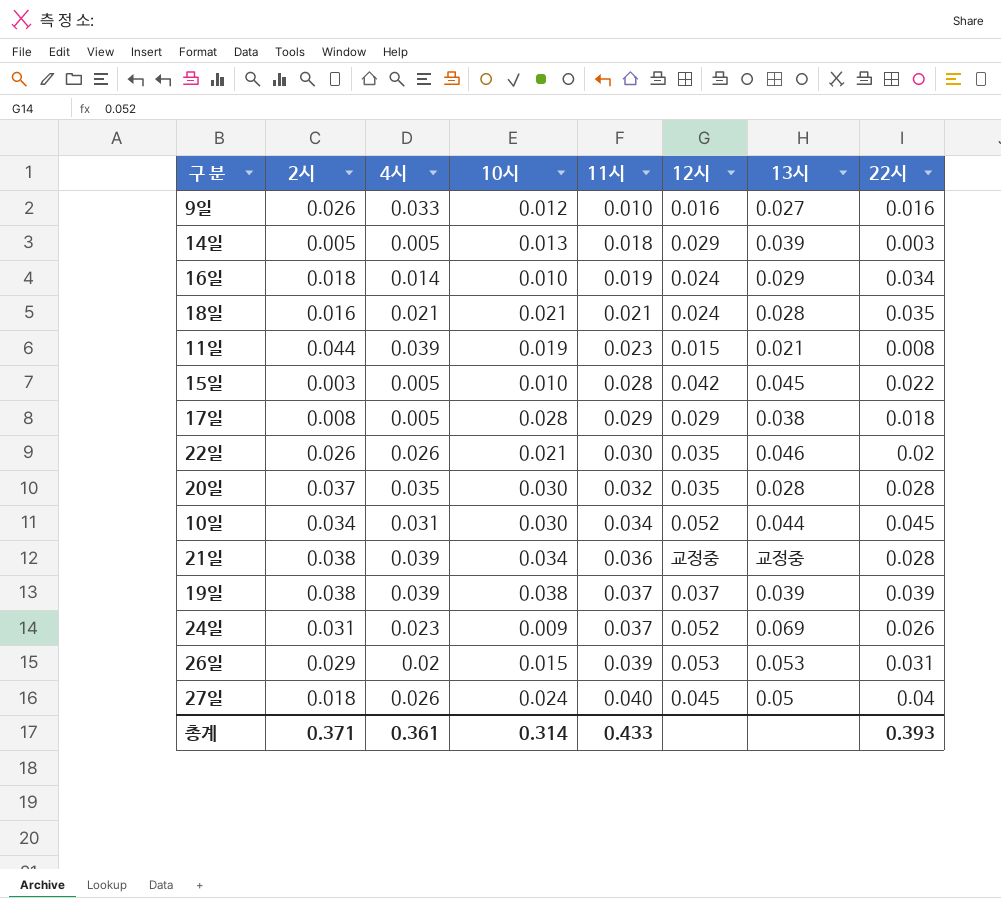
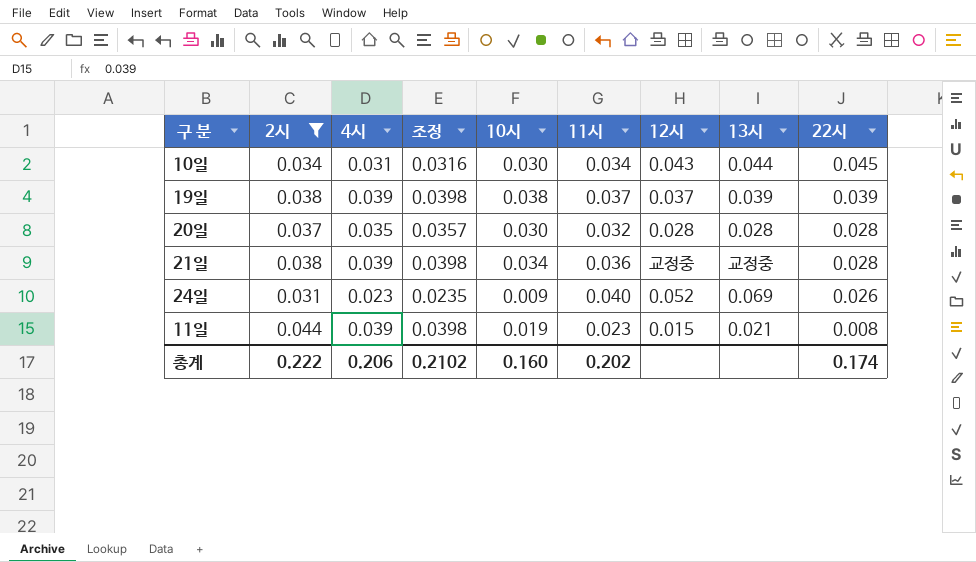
filter: none -> 2시 >= 0.031
row order: 11시 ascending -> 22시 descending
column 조정 | formula: none -> [4시] * 1.02
10일 | 12시: 0.052 -> 0.043
20일 | 12시: 0.035 -> 0.028
24일 | 11시: 0.037 -> 0.040
총계 | 2시: 0.371 -> 0.222
총계 | 4시: 0.361 -> 0.206
총계 | 10시: 0.314 -> 0.160
총계 | 11시: 0.433 -> 0.202
총계 | 22시: 0.393 -> 0.174

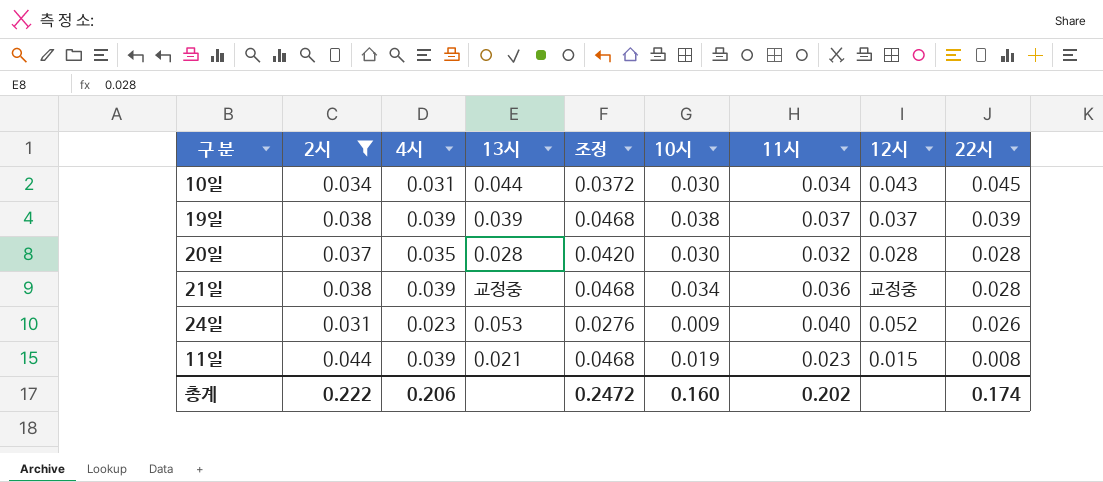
column 13시 | position: 8 -> 4
column 조정 | formula: [4시] * 1.02 -> [4시] * 1.2
24일 | 13시: 0.069 -> 0.053
총계 | 조정: 0.2102 -> 0.2472

